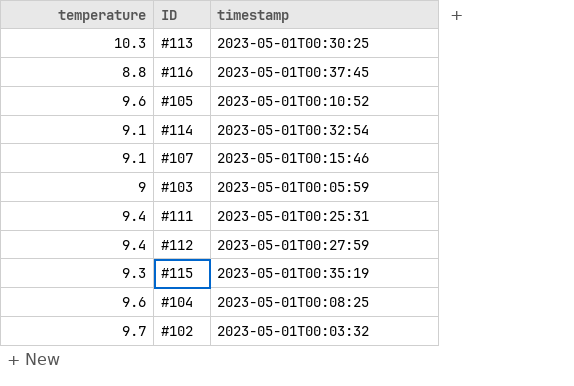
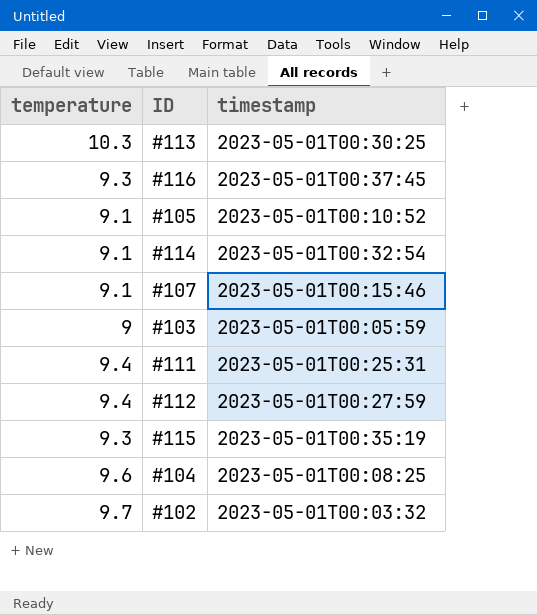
#116 | temperature: 8.8 -> 9.3
#105 | temperature: 9.6 -> 9.1

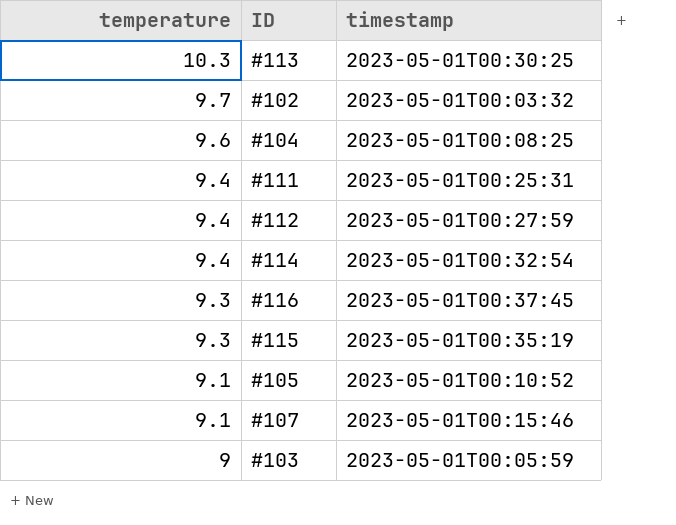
row order: none -> temperature descending
#114 | temperature: 9.1 -> 9.4

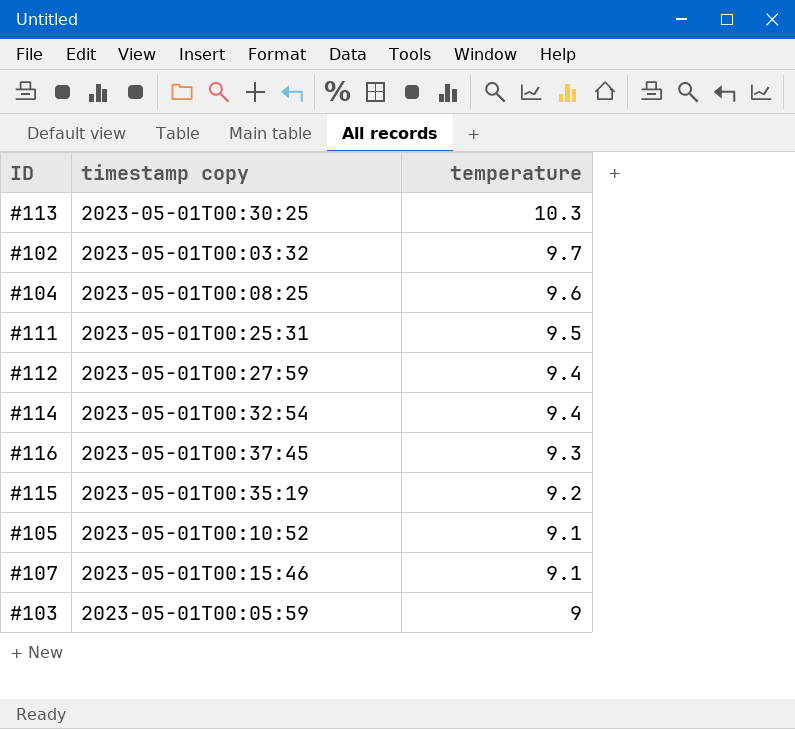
column name: timestamp -> timestamp copy
column temperature | position: 1 -> 3
#111 | temperature: 9.4 -> 9.5
#115 | temperature: 9.3 -> 9.2

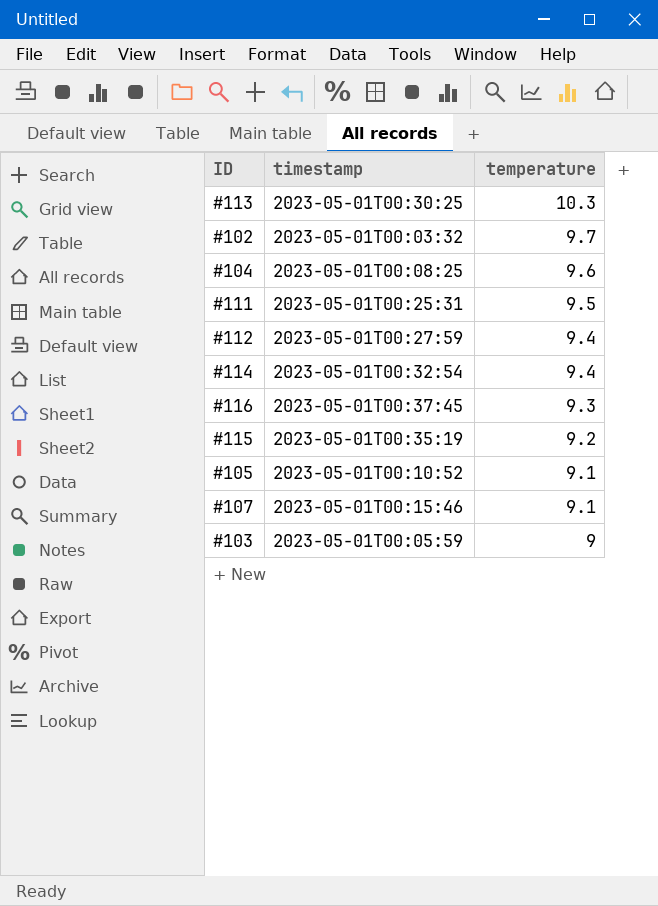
column name: timestamp copy -> timestamp

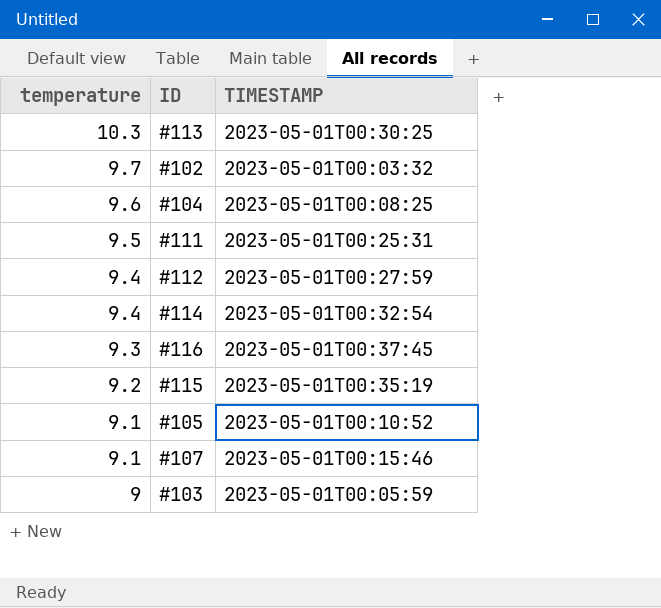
column temperature | position: 3 -> 1
column name: timestamp -> TIMESTAMP

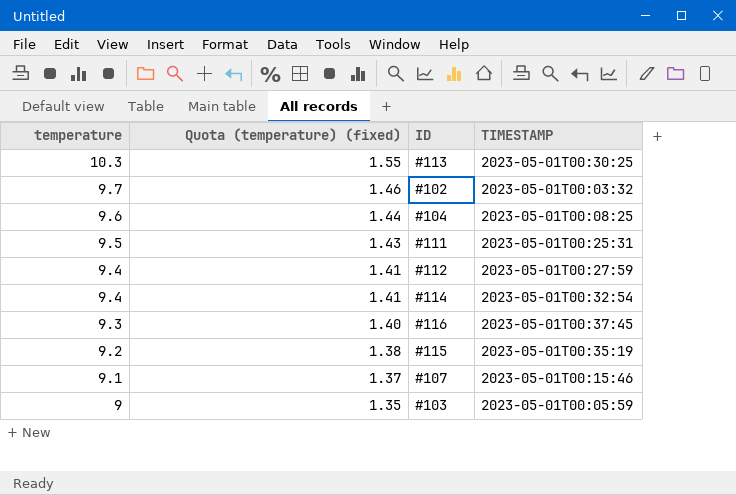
column Quota (temperature) (fixed) | formula: none -> [temperature] * 0.15
row #105: 9.1 | 2023-05-01T00:10:52 -> none

